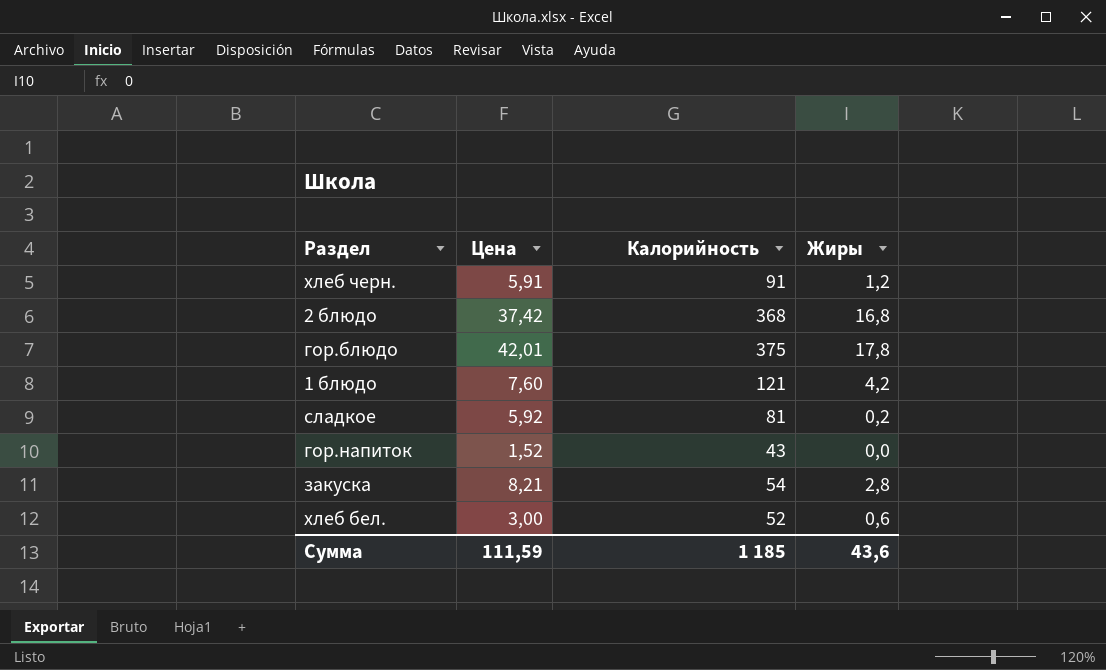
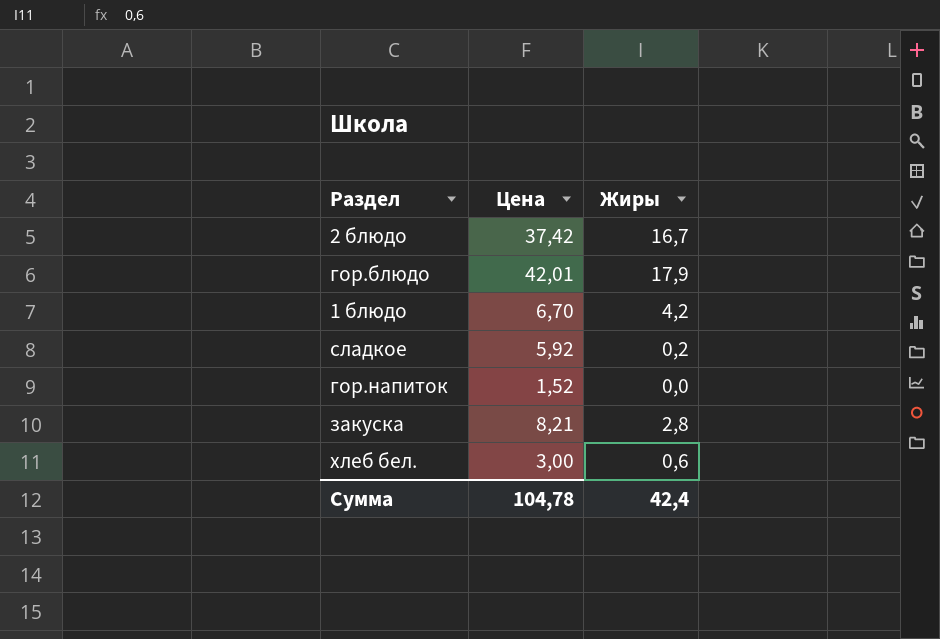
column Калорийность | position: 3 -> none
row хлеб черн.: 5,91 | 91 | 1,2 -> none
2 блюдо | Жиры: 16,8 -> 16,7
гор.блюдо | Жиры: 17,8 -> 17,9
1 блюдо | Цена: 7,60 -> 6,70
Сумма | Цена: 111,59 -> 104,78
Сумма | Жиры: 43,6 -> 42,4

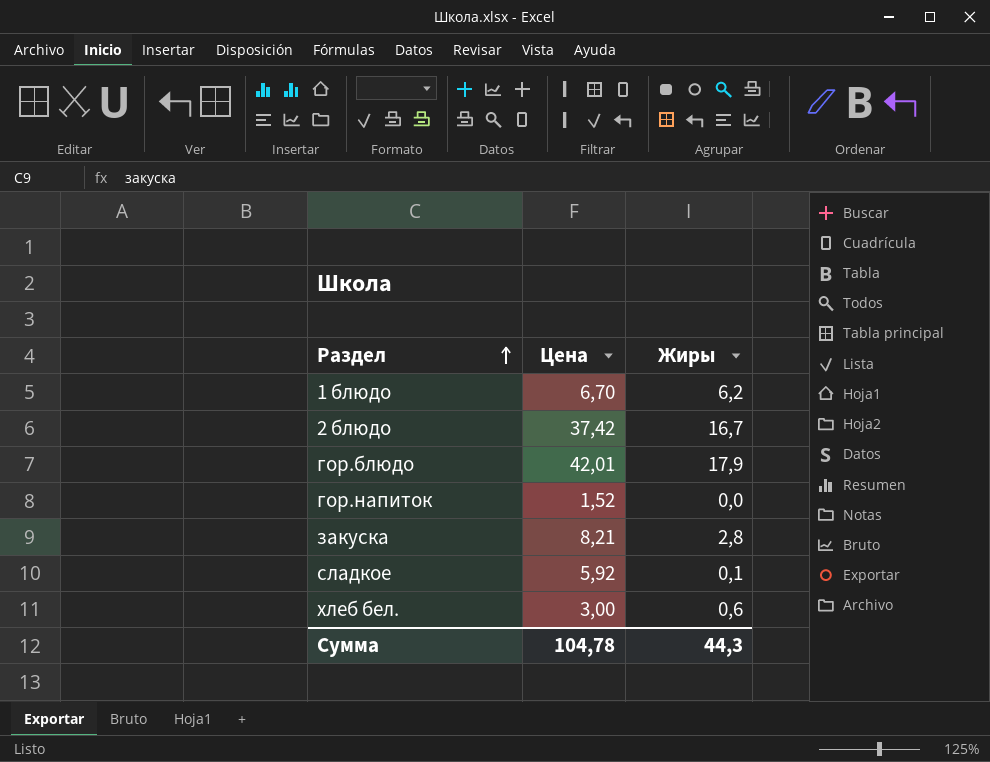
row order: none -> Раздел ascending
1 блюдо | Жиры: 4,2 -> 6,2
сладкое | Жиры: 0,2 -> 0,1
Сумма | Жиры: 42,4 -> 44,3

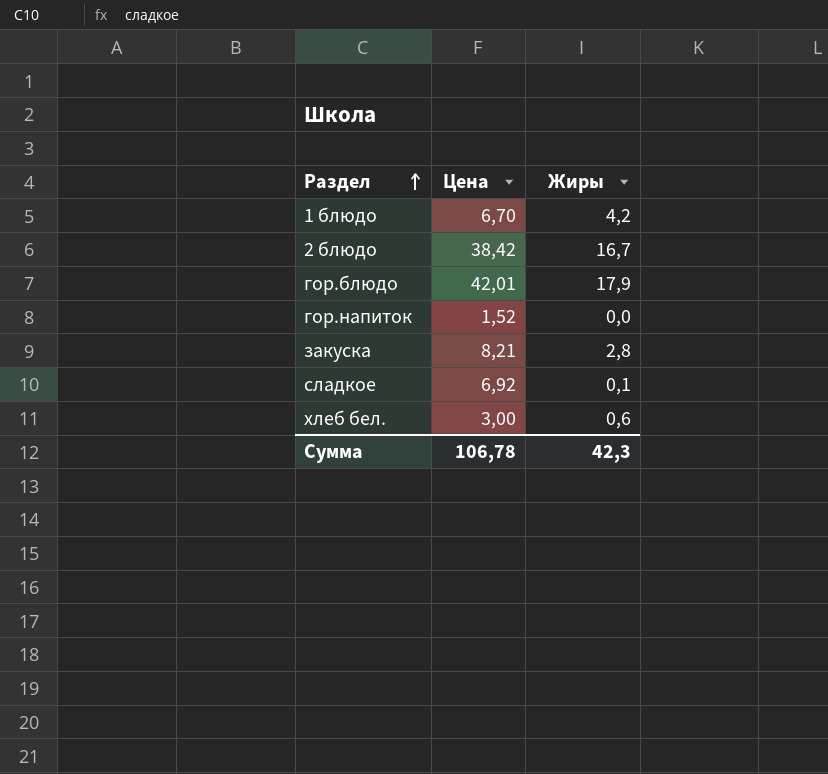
1 блюдо | Жиры: 6,2 -> 4,2
2 блюдо | Цена: 37,42 -> 38,42
сладкое | Цена: 5,92 -> 6,92
Сумма | Цена: 104,78 -> 106,78
Сумма | Жиры: 44,3 -> 42,3

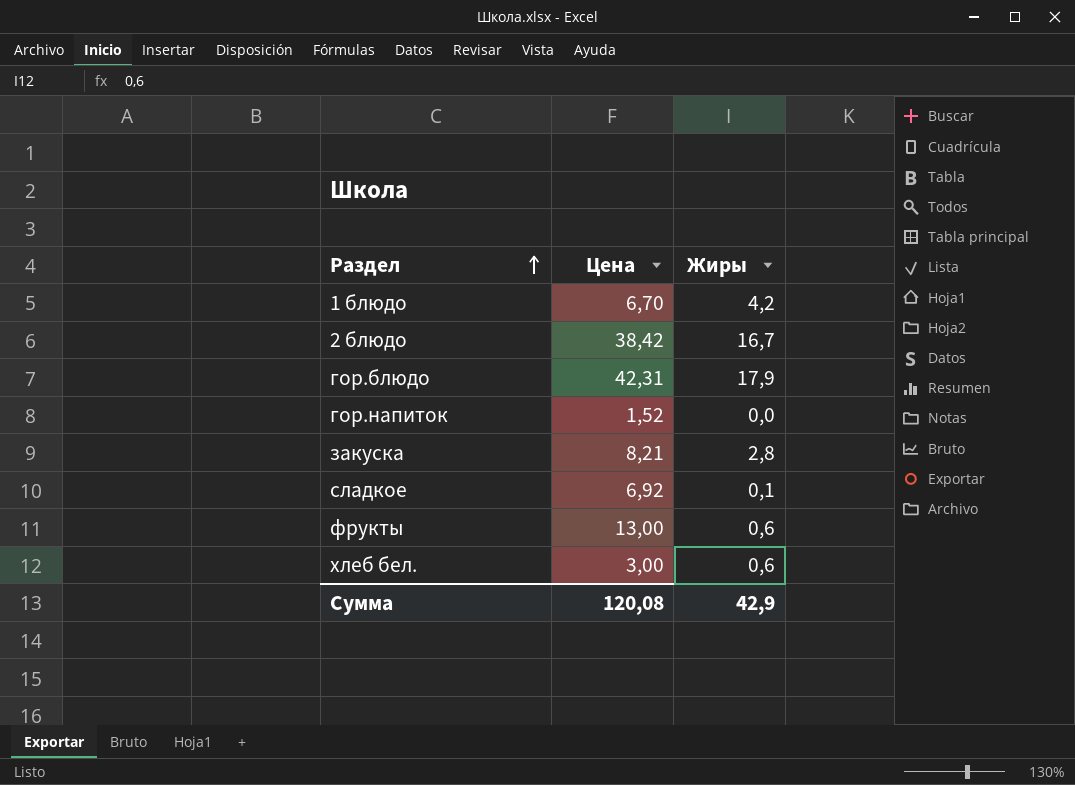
гор.блюдо | Цена: 42,01 -> 42,31
row фрукты: none -> 13,00 | 0,6
Сумма | Цена: 106,78 -> 120,08
Сумма | Жиры: 42,3 -> 42,9

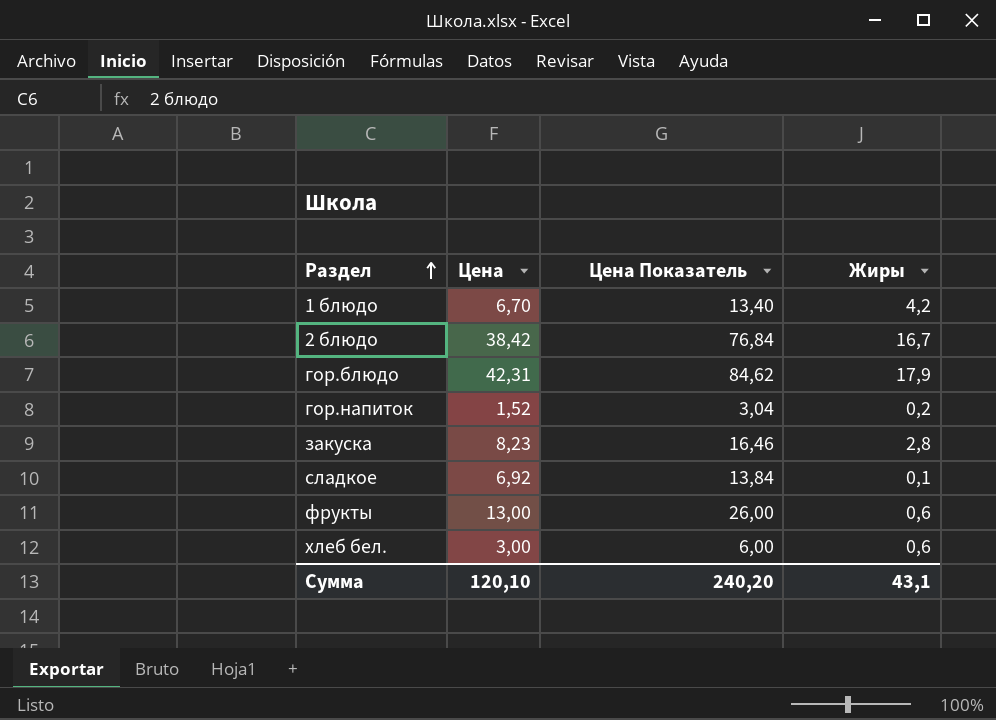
column Цена Показатель | formula: none -> [Цена] * 2
гор.напиток | Жиры: 0,0 -> 0,2
закуска | Цена: 8,21 -> 8,23
Сумма | Цена: 120,08 -> 120,10
Сумма | Жиры: 42,9 -> 43,1

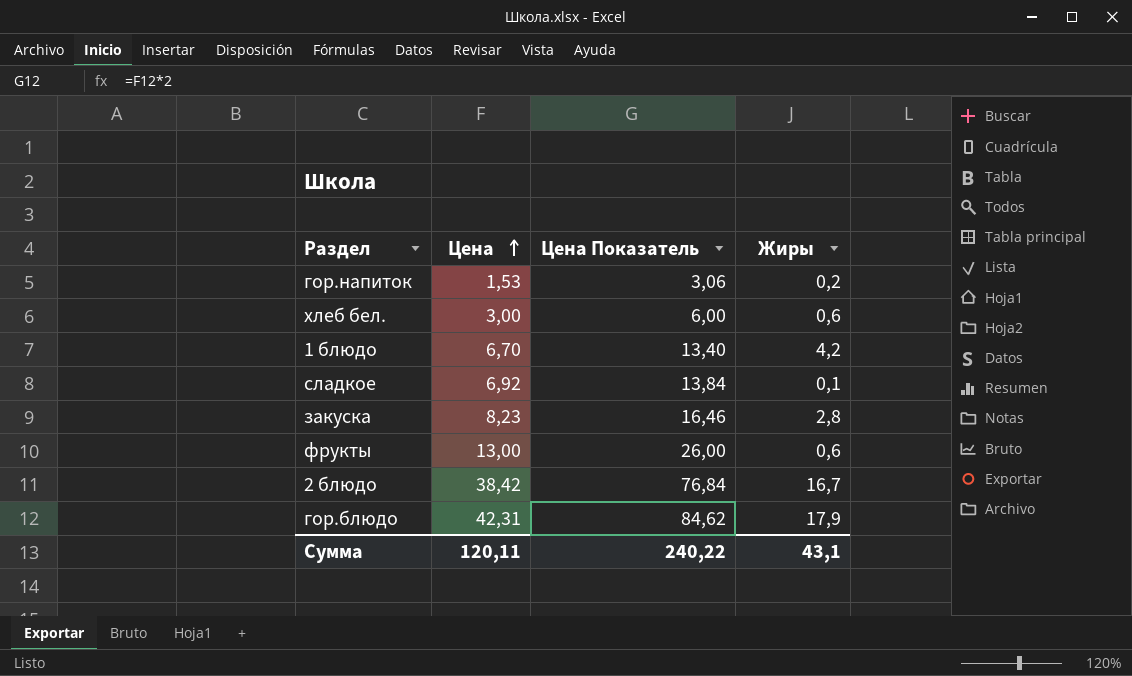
row order: Раздел ascending -> Цена ascending
гор.напиток | Цена: 1,52 -> 1,53
гор.напиток | Цена Показатель: 3,04 -> 3,06
Сумма | Цена: 120,10 -> 120,11
Сумма | Цена Показатель: 240,20 -> 240,22

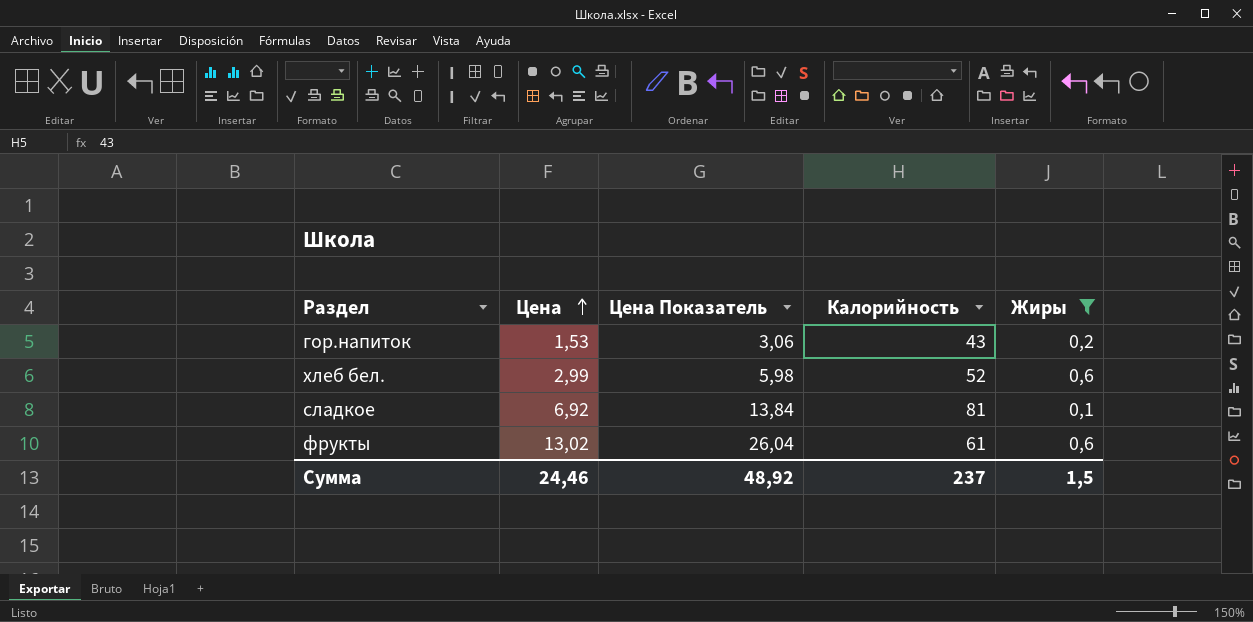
filter: none -> Жиры <= 0,6
column Калорийность | position: none -> 4
хлеб бел. | Цена: 3,00 -> 2,99
хлеб бел. | Цена Показатель: 6,00 -> 5,98
фрукты | Цена: 13,00 -> 13,02
фрукты | Цена Показатель: 26,00 -> 26,04
Сумма | Цена: 120,11 -> 24,46
Сумма | Цена Показатель: 240,22 -> 48,92
Сумма | Жиры: 43,1 -> 1,5

